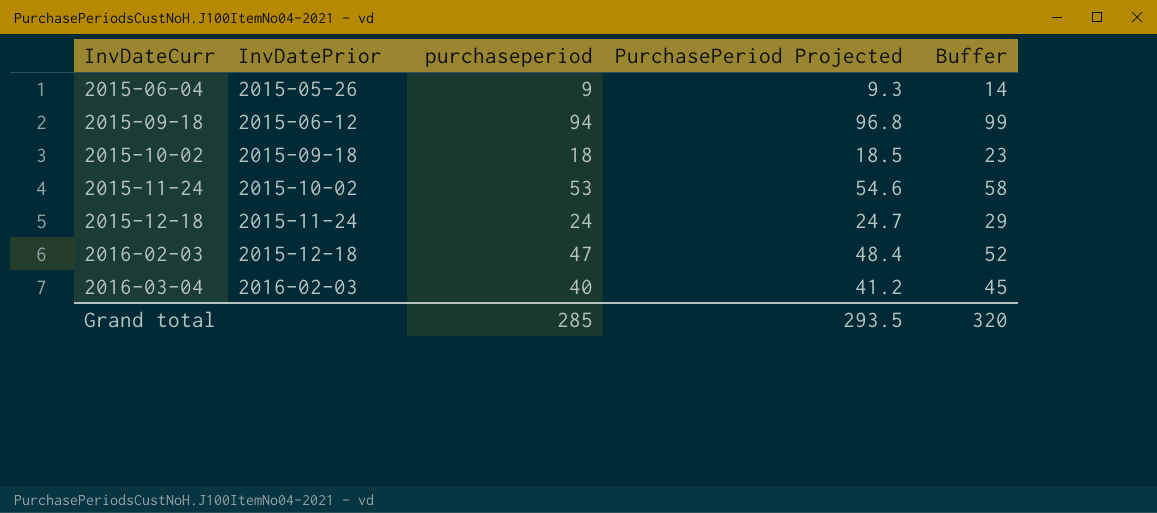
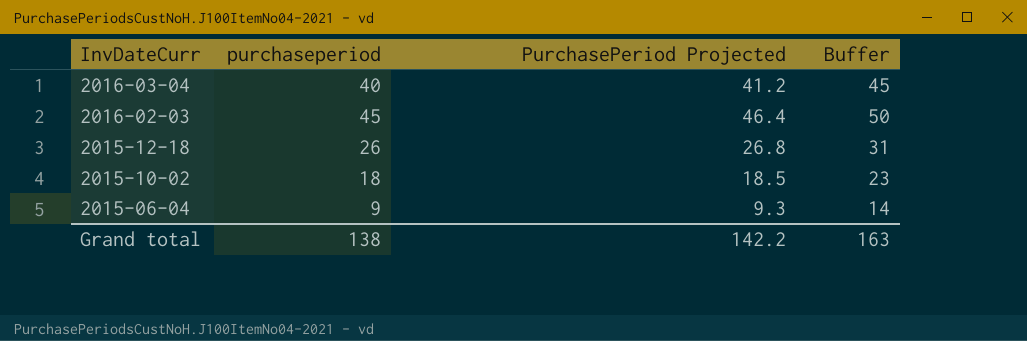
row order: InvDateCurr ascending -> InvDateCurr descending
column InvDatePrior | position: 2 -> none
row 2015-09-18: 2015-06-12 | 94 | 96.8 | 99 -> none
row 2015-11-24: 2015-10-02 | 53 | 54.6 | 58 -> none
2016-02-03 | purchaseperiod: 47 -> 45
2016-02-03 | PurchasePeriod Projected: 48.4 -> 46.4
2016-02-03 | Buffer: 52 -> 50
2015-12-18 | purchaseperiod: 24 -> 26
2015-12-18 | PurchasePeriod Projected: 24.7 -> 26.8
2015-12-18 | Buffer: 29 -> 31
Grand total | purchaseperiod: 285 -> 138
Grand total | PurchasePeriod Projected: 293.5 -> 142.2
Grand total | Buffer: 320 -> 163

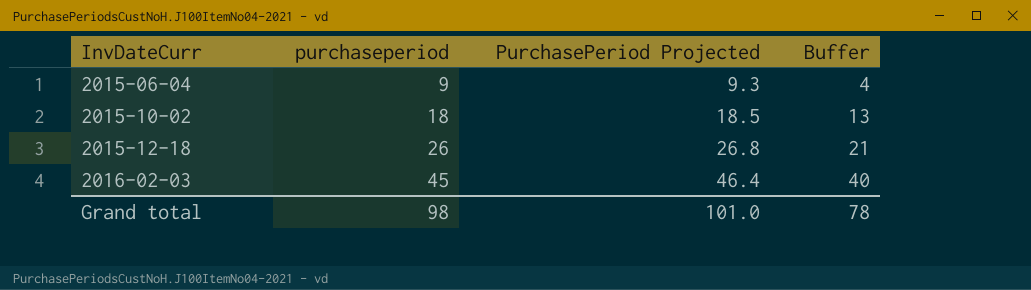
row order: InvDateCurr descending -> InvDateCurr ascending
column Buffer | formula: [purchaseperiod] + 5 -> [purchaseperiod] - 5
row 2016-03-04: 40 | 41.2 | 45 -> none
Grand total | purchaseperiod: 138 -> 98
Grand total | PurchasePeriod Projected: 142.2 -> 101.0
Grand total | Buffer: 163 -> 78

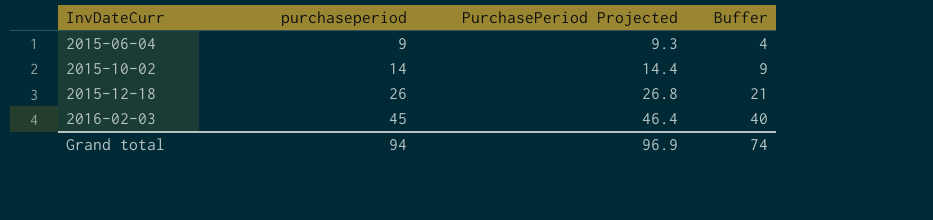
2015-10-02 | purchaseperiod: 18 -> 14
2015-10-02 | PurchasePeriod Projected: 18.5 -> 14.4
2015-10-02 | Buffer: 13 -> 9
Grand total | purchaseperiod: 98 -> 94
Grand total | PurchasePeriod Projected: 101.0 -> 96.9
Grand total | Buffer: 78 -> 74

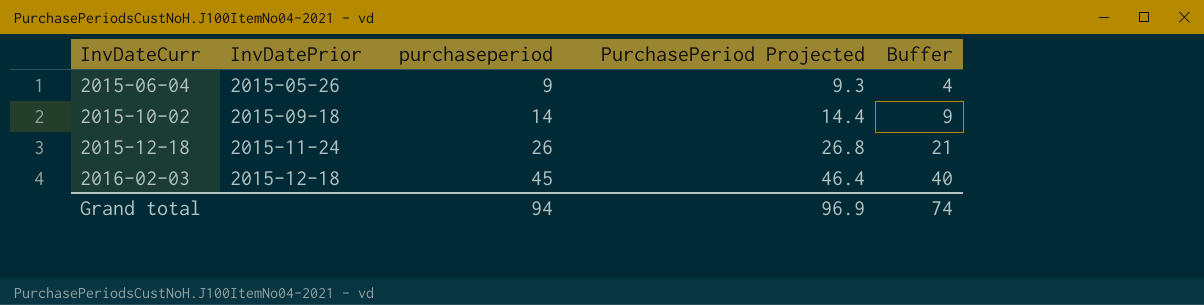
column InvDatePrior | position: none -> 2

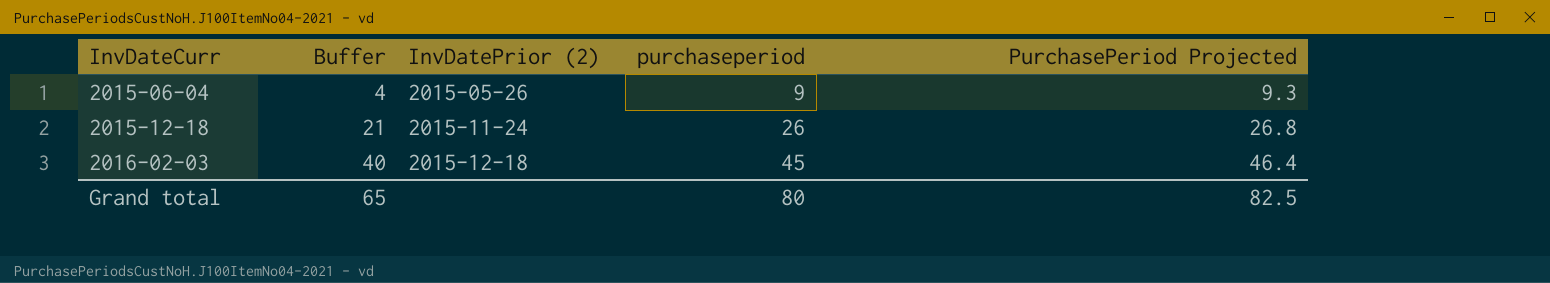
column Buffer | position: 5 -> 2
column name: InvDatePrior -> InvDatePrior (2)
row 2015-10-02: 2015-09-18 | 14 | 14.4 | 9 -> none
Grand total | Buffer: 74 -> 65
Grand total | purchaseperiod: 94 -> 80
Grand total | PurchasePeriod Projected: 96.9 -> 82.5

